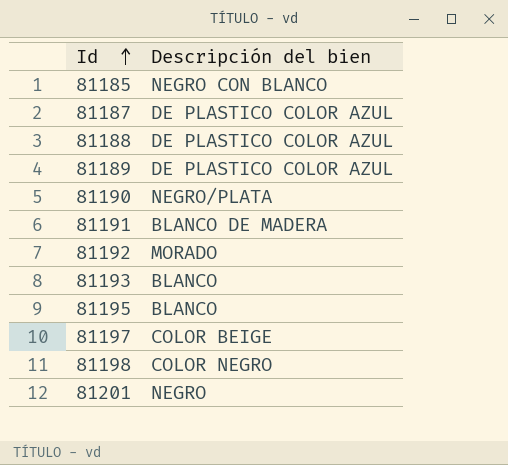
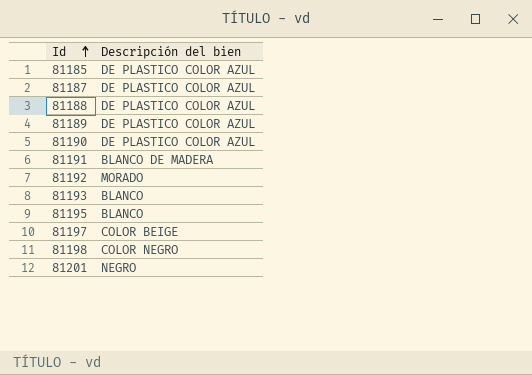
81185 | Descripción del bien: NEGRO CON BLANCO -> DE PLASTICO COLOR AZUL
81190 | Descripción del bien: NEGRO/PLATA -> DE PLASTICO COLOR AZUL

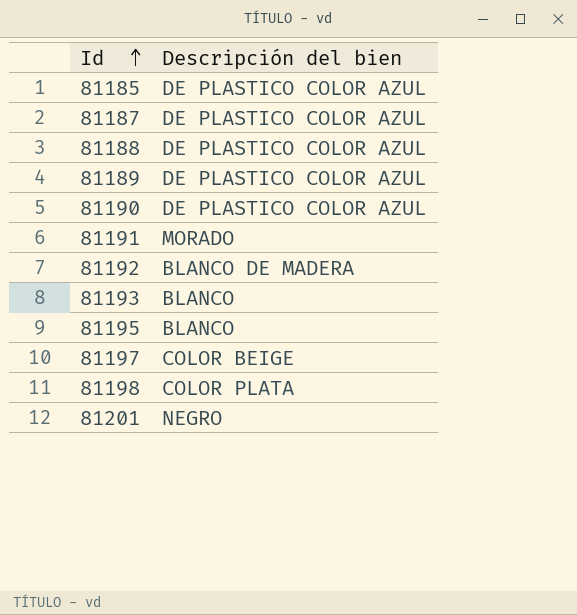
81191 | Descripción del bien: BLANCO DE MADERA -> MORADO
81192 | Descripción del bien: MORADO -> BLANCO DE MADERA
81198 | Descripción del bien: COLOR NEGRO -> COLOR PLATA

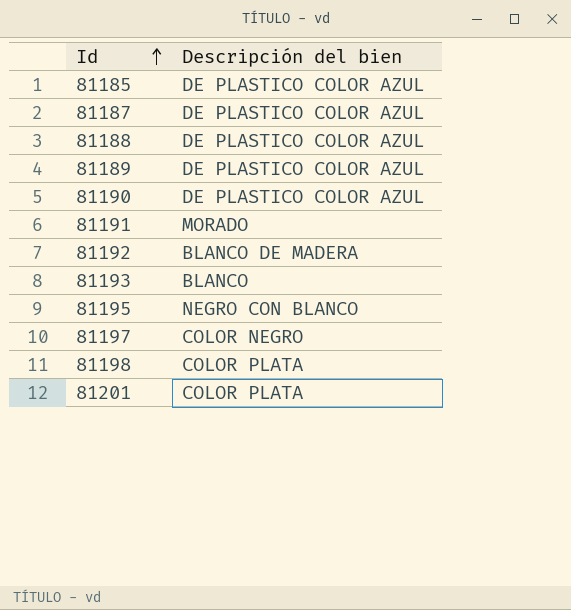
81195 | Descripción del bien: BLANCO -> NEGRO CON BLANCO
81197 | Descripción del bien: COLOR BEIGE -> COLOR NEGRO
81201 | Descripción del bien: NEGRO -> COLOR PLATA

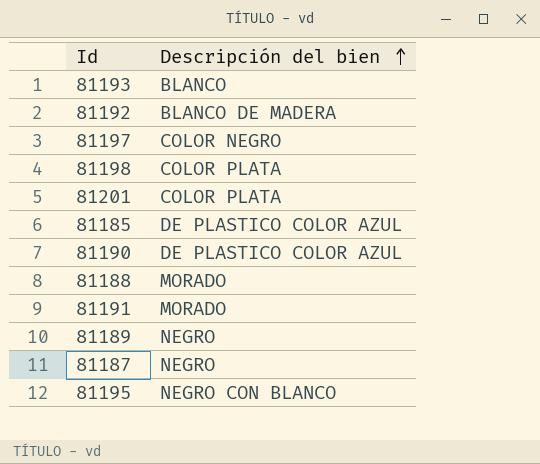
row order: Id ascending -> Descripción del bien ascending
81188 | Descripción del bien: DE PLASTICO COLOR AZUL -> MORADO
81189 | Descripción del bien: DE PLASTICO COLOR AZUL -> NEGRO
81187 | Descripción del bien: DE PLASTICO COLOR AZUL -> NEGRO

